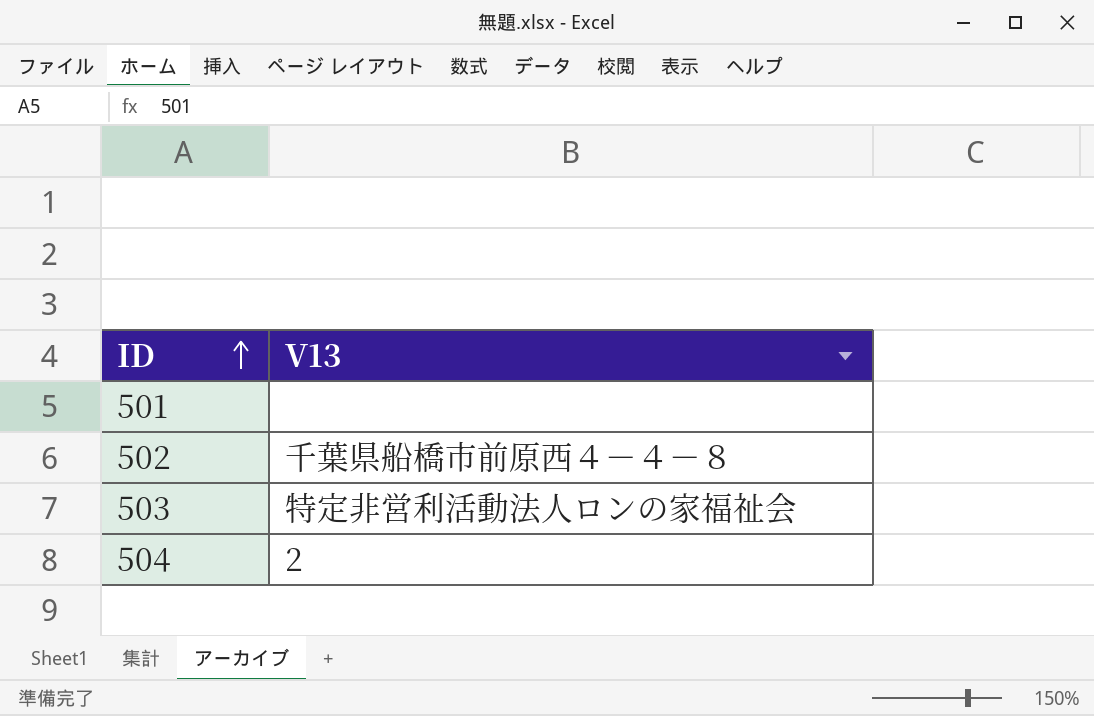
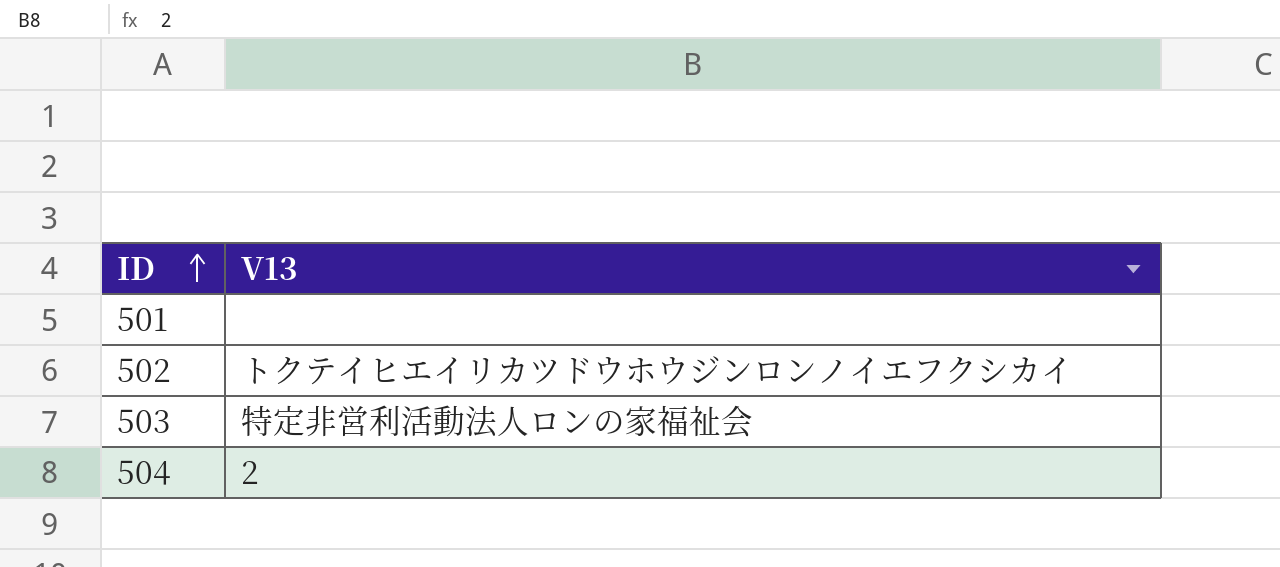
502 | V13: 千葉県船橋市前原西４－４－８ -> トクテイヒエイリカツドウホウジンロンノイエフクシカイ

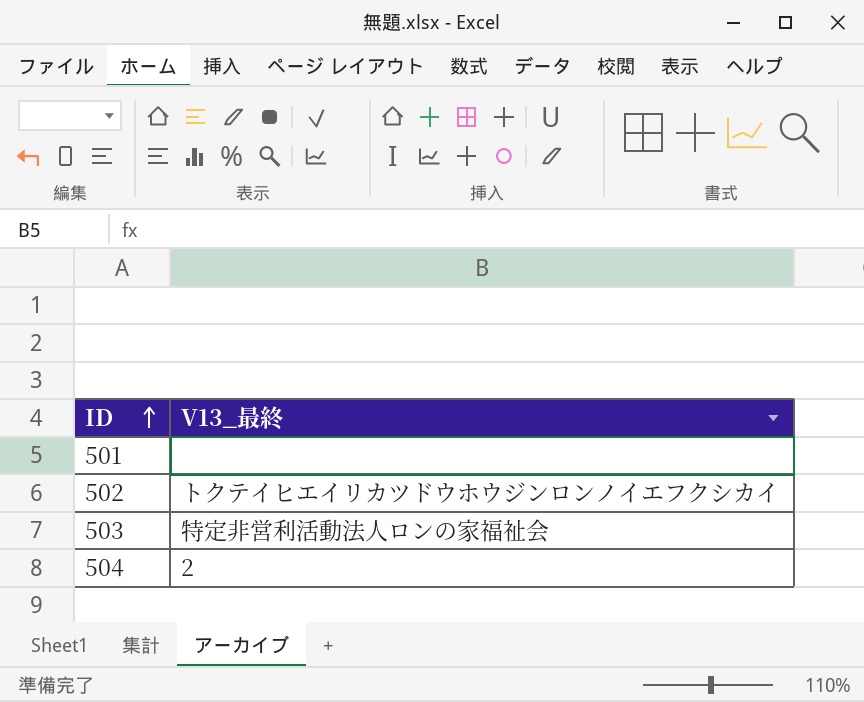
column name: V13 -> V13_最終

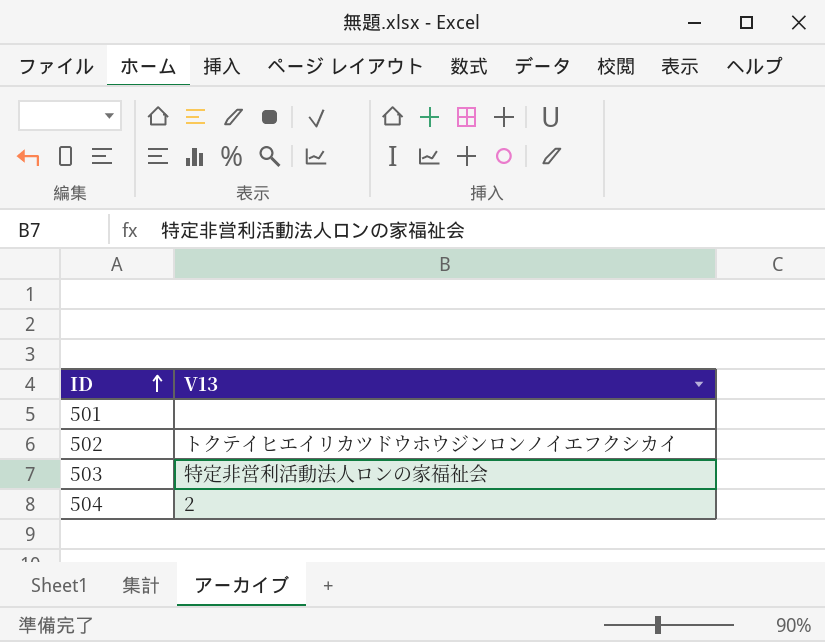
column name: V13_最終 -> V13

